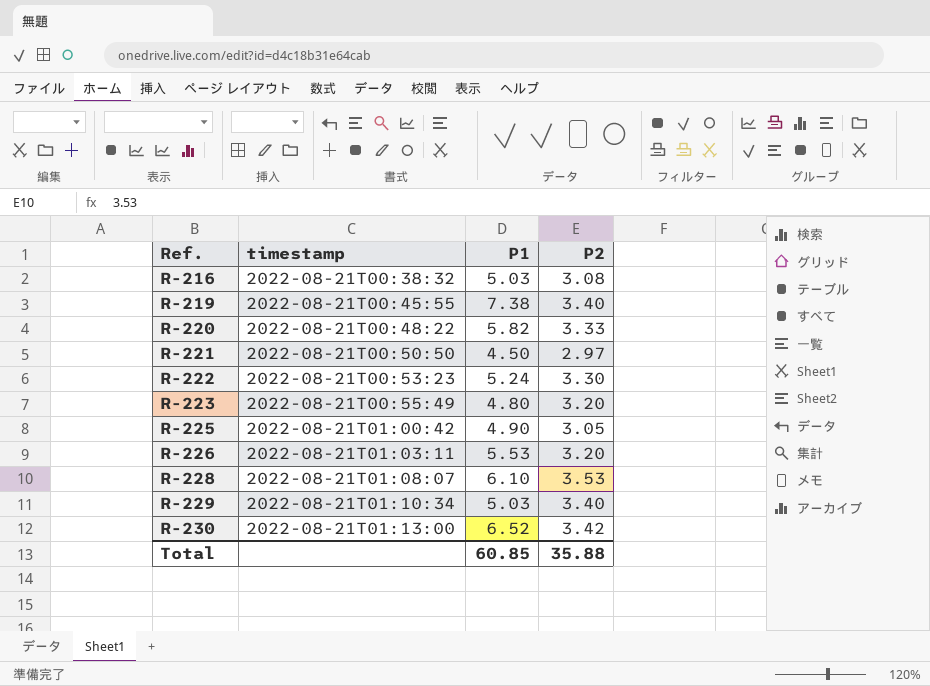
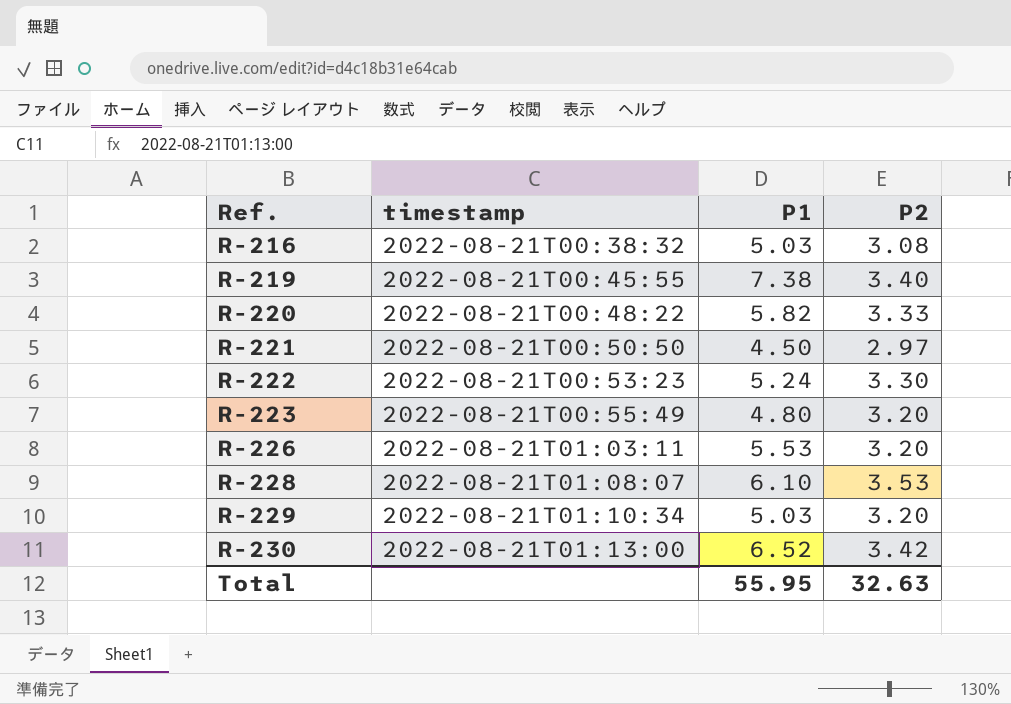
row R-225: 2022-08-21T01:00:42 | 4.90 | 3.05 -> none
R-229 | P2: 3.40 -> 3.20
Total | P1: 60.85 -> 55.95
Total | P2: 35.88 -> 32.63

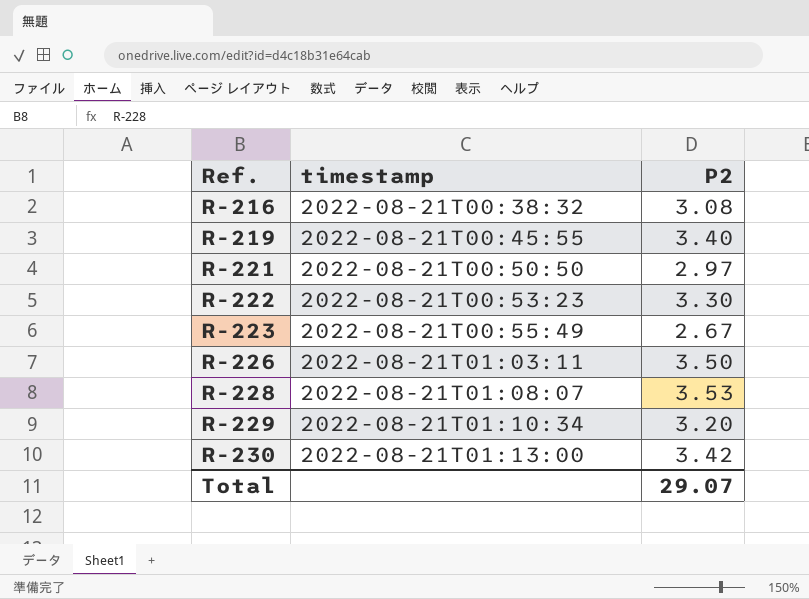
column P1 | position: 3 -> none
row R-220: 2022-08-21T00:48:22 | 5.82 | 3.33 -> none
R-223 | P2: 3.20 -> 2.67
R-226 | P2: 3.20 -> 3.50
Total | P2: 32.63 -> 29.07

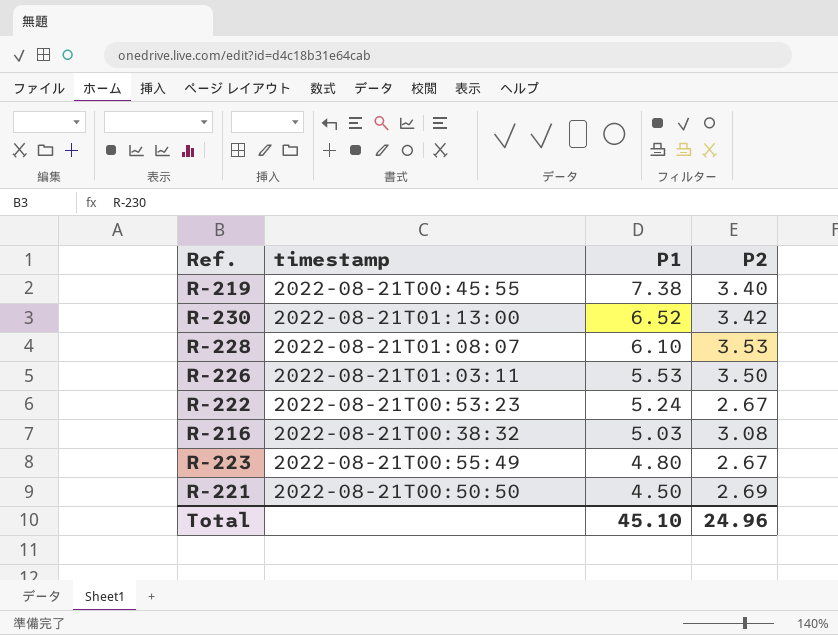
row order: Ref. ascending -> P1 descending
column P1 | position: none -> 3
row R-229: 2022-08-21T01:10:34 | 3.20 -> none
R-222 | P2: 3.30 -> 2.67
R-221 | P2: 2.97 -> 2.69
Total | P2: 29.07 -> 24.96

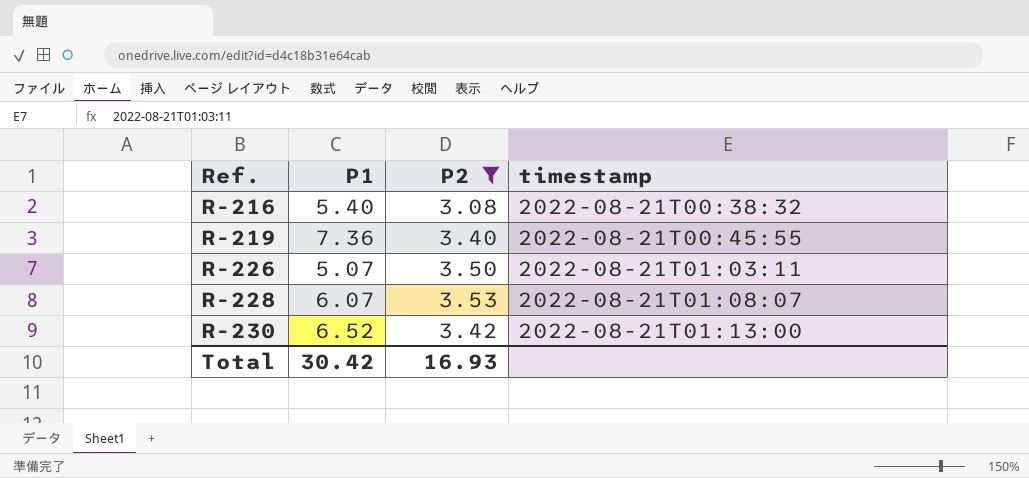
filter: none -> P2 >= 3.08
row order: P1 descending -> Ref. ascending
column timestamp | position: 2 -> 4
R-216 | P1: 5.03 -> 5.40
R-219 | P1: 7.38 -> 7.36
R-226 | P1: 5.53 -> 5.07
R-228 | P1: 6.10 -> 6.07
Total | P1: 45.10 -> 30.42
Total | P2: 24.96 -> 16.93

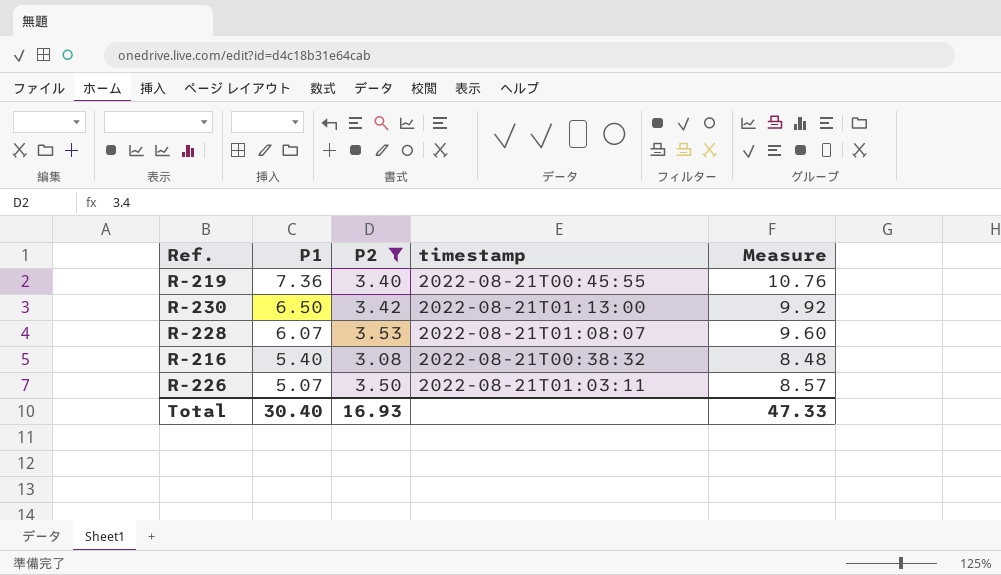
row order: Ref. ascending -> P1 descending
column Measure | formula: none -> [P1] + [P2]
R-230 | P1: 6.52 -> 6.50
Total | P1: 30.42 -> 30.40

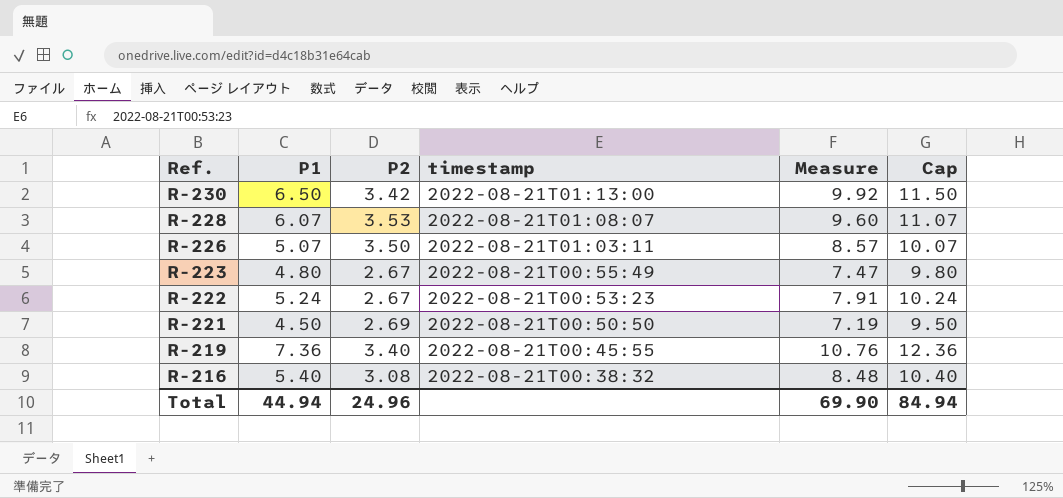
filter: P2 >= 3.08 -> none
row order: P1 descending -> Ref. descending
column Cap | formula: none -> [P1] + 5
Total | P1: 30.40 -> 44.94
Total | P2: 16.93 -> 24.96
Total | Measure: 47.33 -> 69.90

